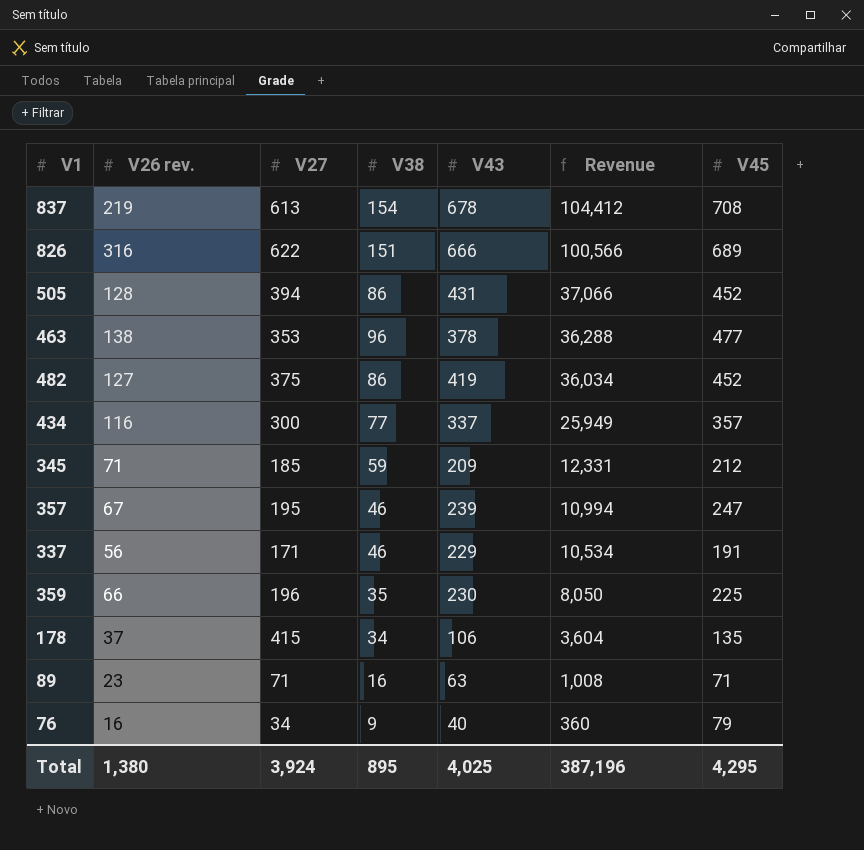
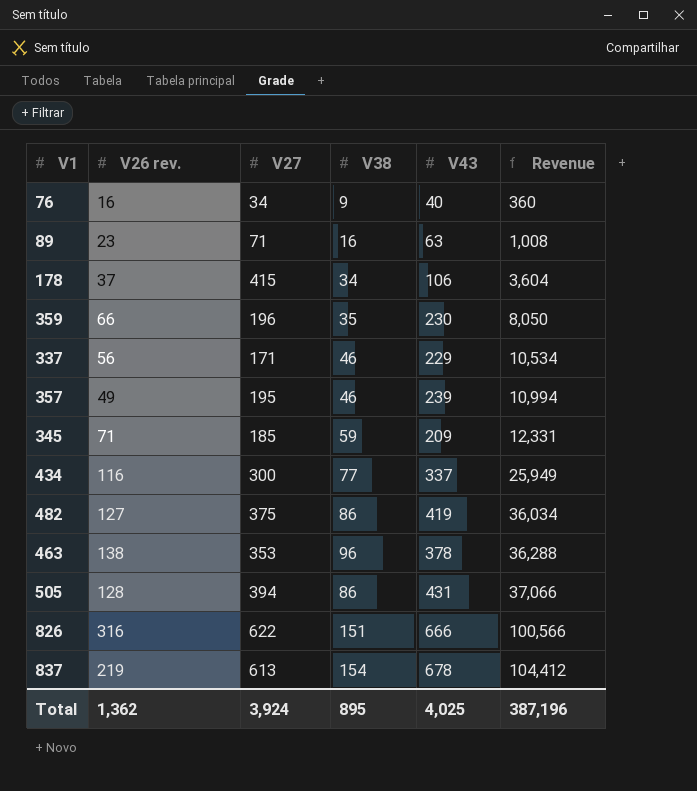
row order: Revenue descending -> Revenue ascending
column V45 | position: 7 -> none
357 | V26 rev.: 67 -> 49
Total | V26 rev.: 1,380 -> 1,362

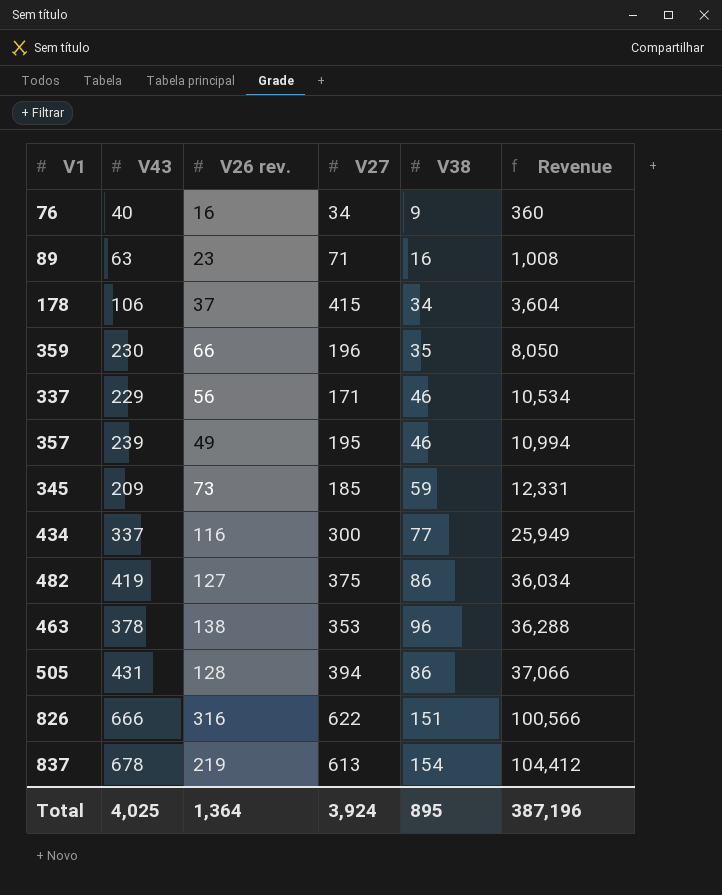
column V43 | position: 5 -> 2
345 | V26 rev.: 71 -> 73
Total | V26 rev.: 1,362 -> 1,364

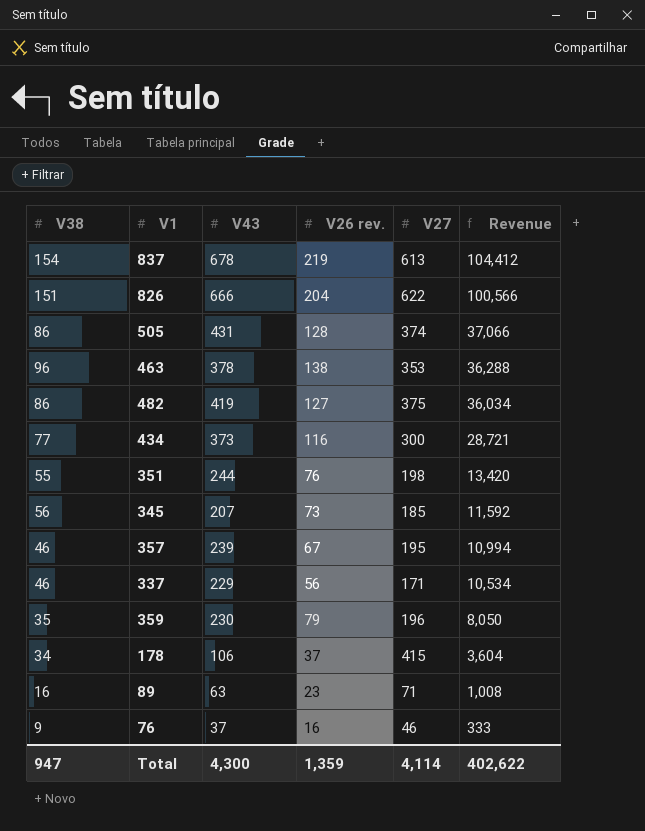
row order: Revenue ascending -> Revenue descending
column V38 | position: 5 -> 1
826 | V26 rev.: 316 -> 204
505 | V27: 394 -> 374
434 | V43: 337 -> 373
434 | Revenue: 25,949 -> 28,721
row 351: none -> 55 | 244 | 76 | 198 | 13,420
345 | V38: 59 -> 56
345 | V43: 209 -> 207
345 | Revenue: 12,331 -> 11,592
357 | V26 rev.: 49 -> 67
359 | V26 rev.: 66 -> 79
76 | V43: 40 -> 37
76 | V27: 34 -> 46
76 | Revenue: 360 -> 333
Total | V38: 895 -> 947
Total | V43: 4,025 -> 4,300
Total | V26 rev.: 1,364 -> 1,359
Total | V27: 3,924 -> 4,114
Total | Revenue: 387,196 -> 402,622

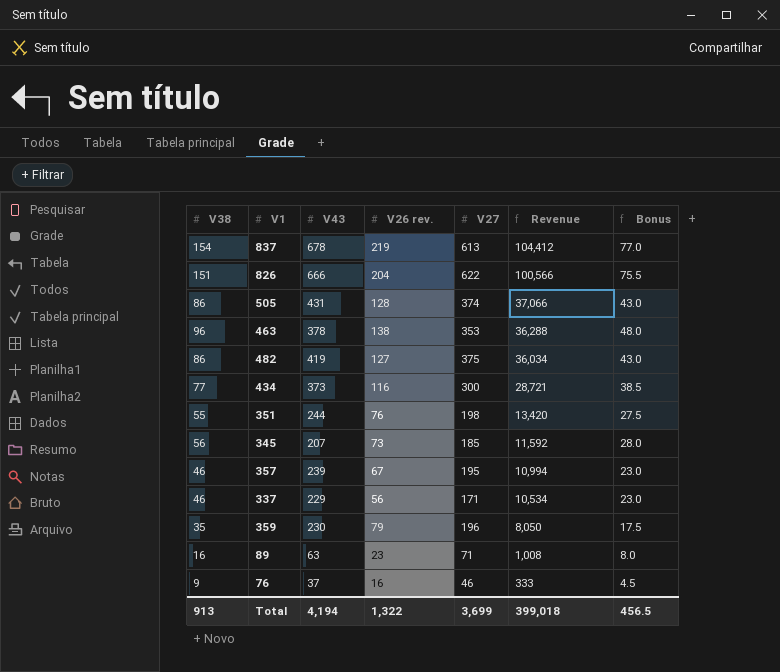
column Bonus | formula: none -> [V38] * 0.5
row 178: 34 | 106 | 37 | 415 | 3,604 -> none
Total | V38: 947 -> 913
Total | V43: 4,300 -> 4,194
Total | V26 rev.: 1,359 -> 1,322
Total | V27: 4,114 -> 3,699
Total | Revenue: 402,622 -> 399,018

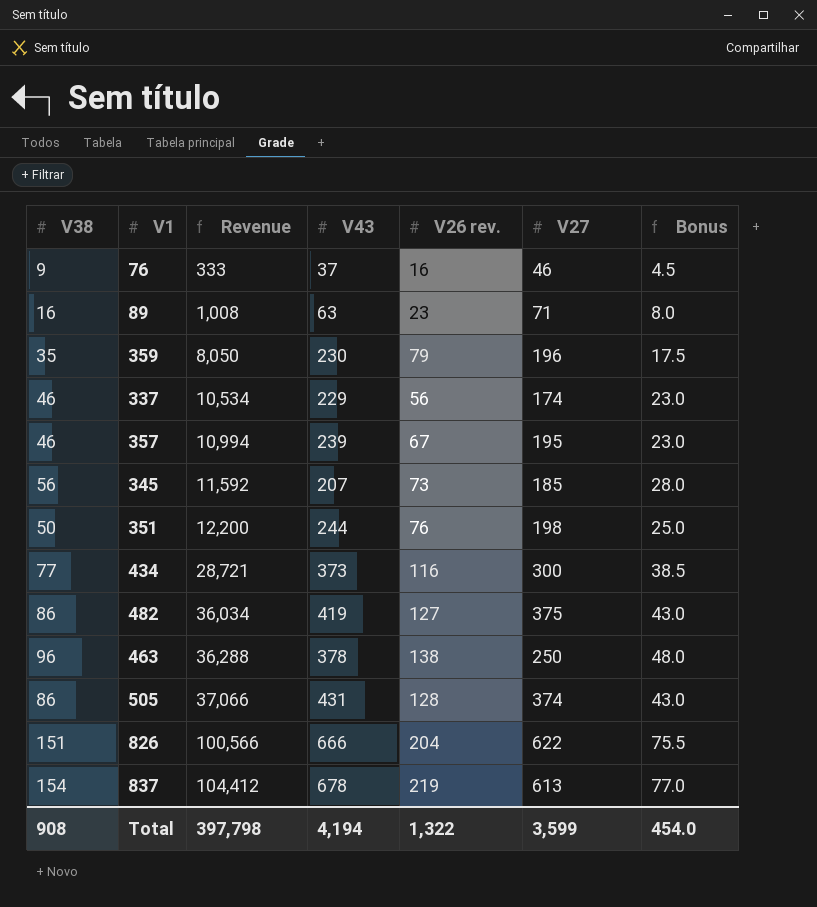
row order: Revenue descending -> Revenue ascending
column Revenue | position: 6 -> 3
337 | V27: 171 -> 174
351 | V38: 55 -> 50
351 | Revenue: 13,420 -> 12,200
351 | Bonus: 27.5 -> 25.0
463 | V27: 353 -> 250
Total | V38: 913 -> 908
Total | Revenue: 399,018 -> 397,798
Total | V27: 3,699 -> 3,599
Total | Bonus: 456.5 -> 454.0

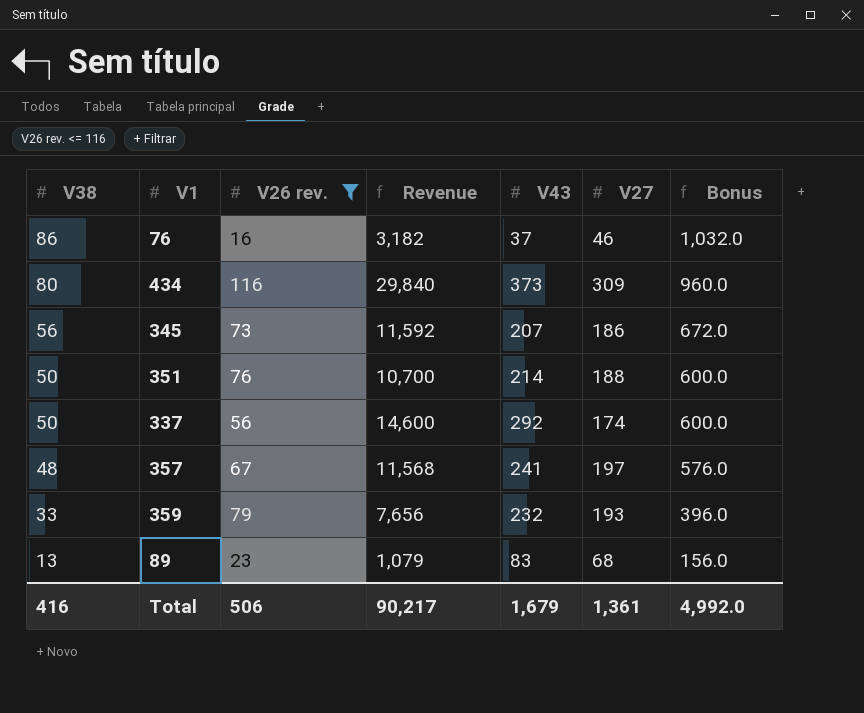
filter: none -> V26 rev. <= 116
row order: Revenue ascending -> V38 descending
column V26 rev. | position: 5 -> 3
column Bonus | formula: [V38] * 0.5 -> [V38] * 12
76 | V38: 9 -> 86
76 | Revenue: 333 -> 3,182
434 | V38: 77 -> 80
434 | Revenue: 28,721 -> 29,840
434 | V27: 300 -> 309
345 | V27: 185 -> 186
351 | Revenue: 12,200 -> 10,700
351 | V43: 244 -> 214
351 | V27: 198 -> 188
337 | V38: 46 -> 50
337 | Revenue: 10,534 -> 14,600
337 | V43: 229 -> 292
357 | V38: 46 -> 48
357 | Revenue: 10,994 -> 11,568
357 | V43: 239 -> 241
357 | V27: 195 -> 197
359 | V38: 35 -> 33
359 | Revenue: 8,050 -> 7,656
359 | V43: 230 -> 232
359 | V27: 196 -> 193
89 | V38: 16 -> 13
89 | Revenue: 1,008 -> 1,079
89 | V43: 63 -> 83
89 | V27: 71 -> 68
Total | V38: 908 -> 416
Total | V26 rev.: 1,322 -> 506
Total | Revenue: 397,798 -> 90,217
Total | V43: 4,194 -> 1,679
Total | V27: 3,599 -> 1,361
Total | Bonus: 454.0 -> 4,992.0

